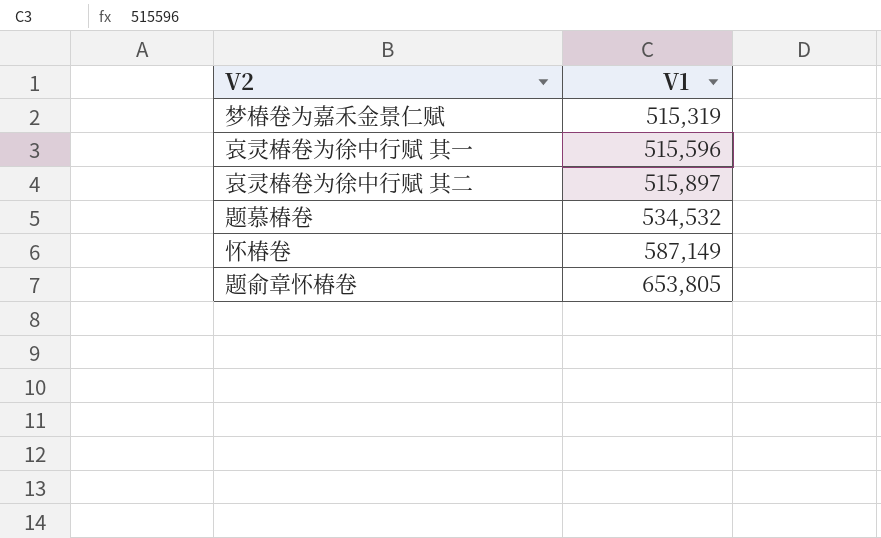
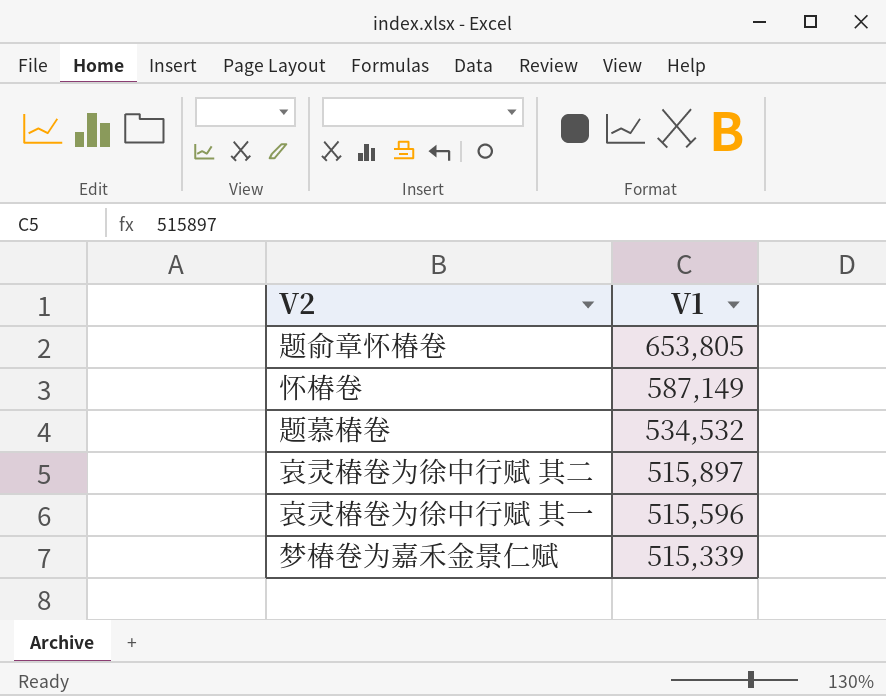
row order: V1 ascending -> V1 descending
梦椿卷为嘉禾金景仁赋 | V1: 515,319 -> 515,339

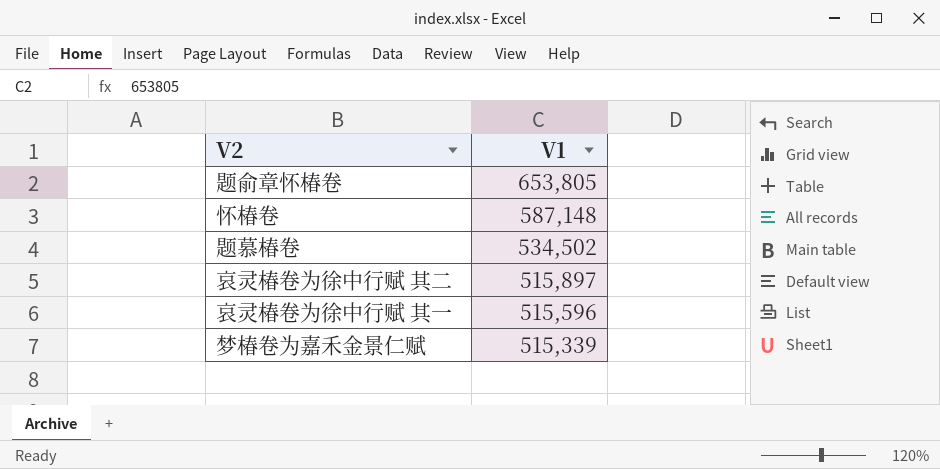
怀椿卷 | V1: 587,149 -> 587,148
题慕椿卷 | V1: 534,532 -> 534,502

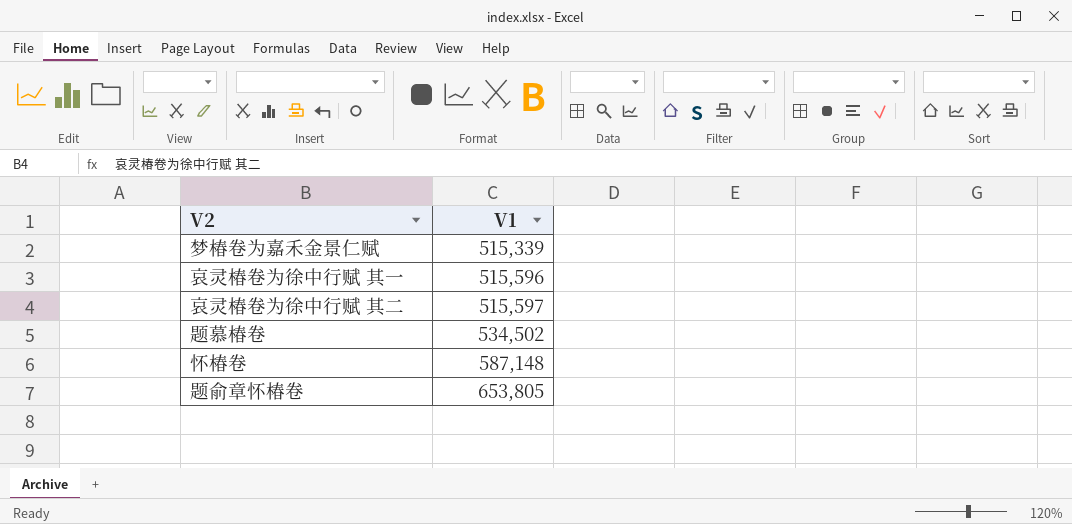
row order: V1 descending -> V1 ascending
哀灵椿卷为徐中行赋 其二 | V1: 515,897 -> 515,597

